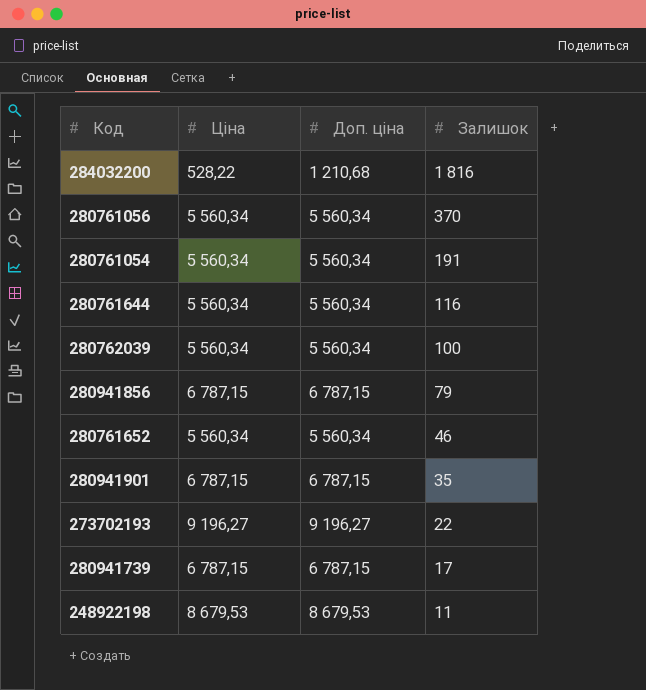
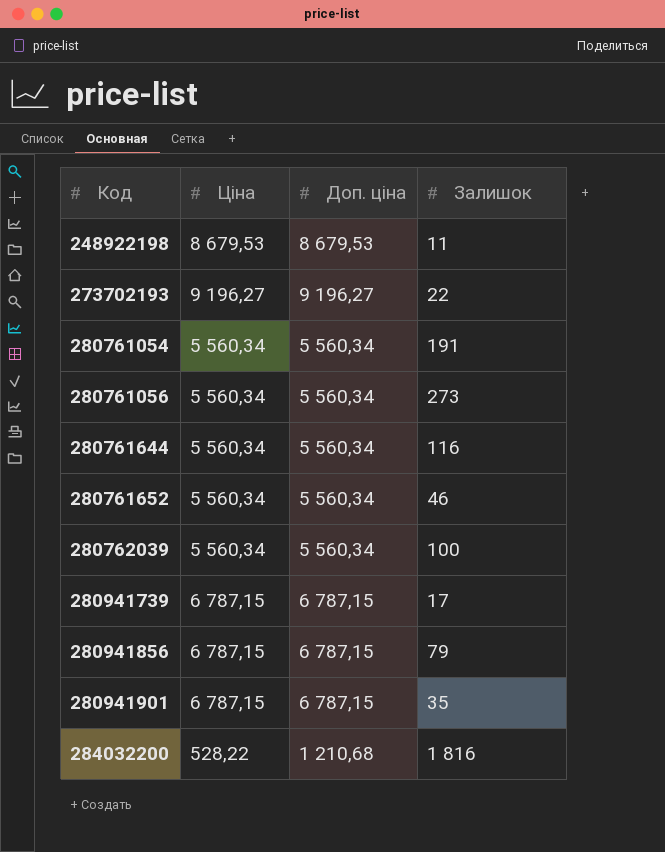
row order: Залишок descending -> Код ascending
280761056 | Залишок: 370 -> 273

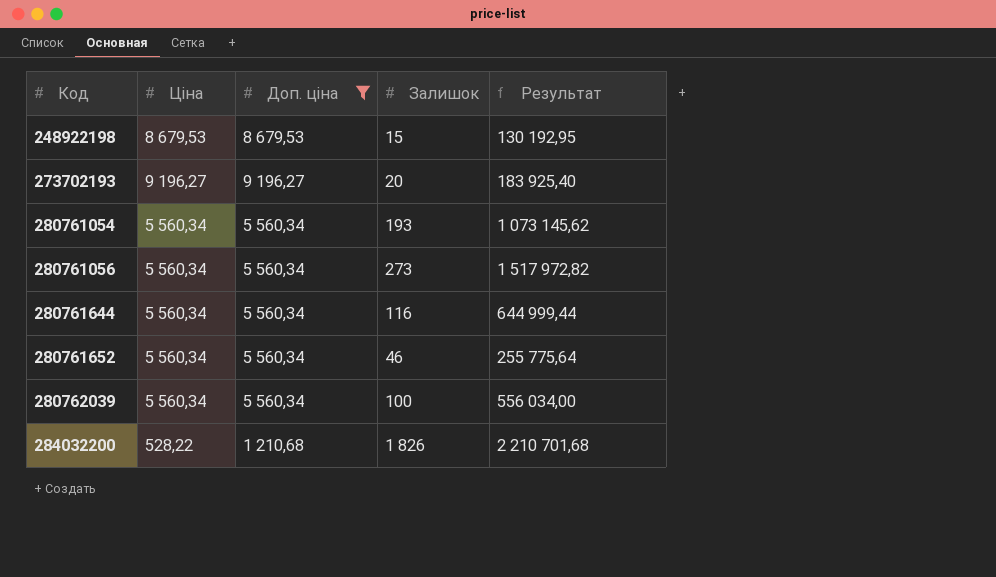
filter: none -> Доп. ціна != 6 787,15
column Результат | formula: none -> [Доп. ціна] * [Залишок]
248922198 | Залишок: 11 -> 15
273702193 | Залишок: 22 -> 20
280761054 | Залишок: 191 -> 193
284032200 | Залишок: 1 816 -> 1 826

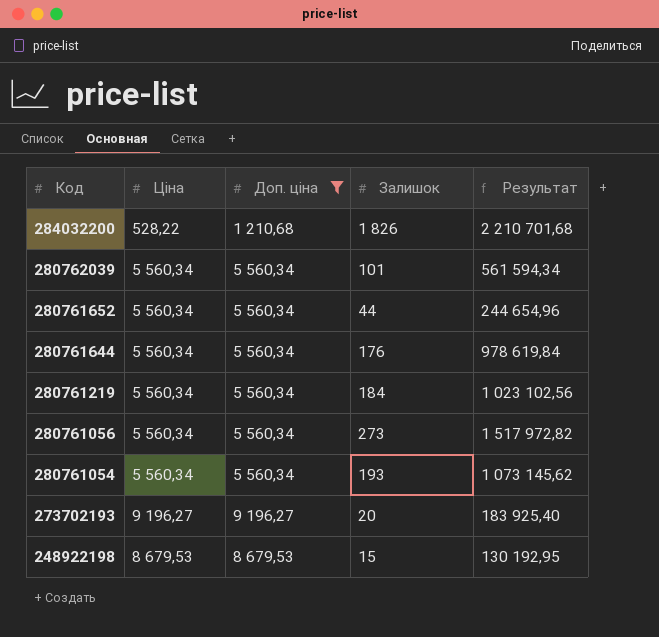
row order: Код ascending -> Код descending
280762039 | Залишок: 100 -> 101
280762039 | Результат: 556 034,00 -> 561 594,34
280761652 | Залишок: 46 -> 44
280761652 | Результат: 255 775,64 -> 244 654,96
280761644 | Залишок: 116 -> 176
280761644 | Результат: 644 999,44 -> 978 619,84
row 280761219: none -> 5 560,34 | 5 560,34 | 184 | 1 023 102,56

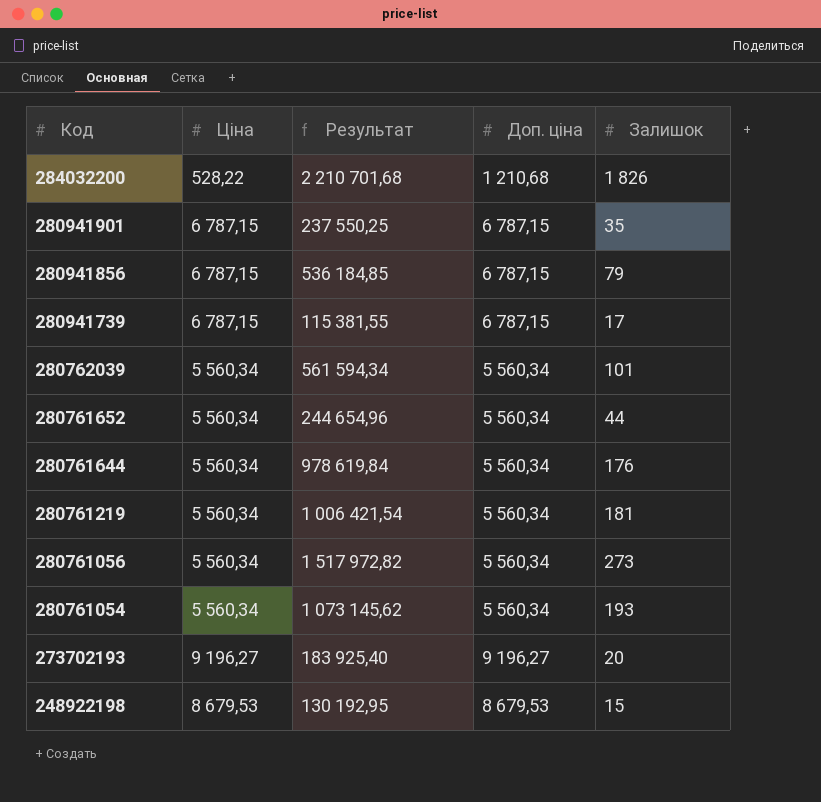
filter: Доп. ціна != 6 787,15 -> none
column Результат | position: 5 -> 3
280761219 | Результат: 1 023 102,56 -> 1 006 421,54
280761219 | Залишок: 184 -> 181

